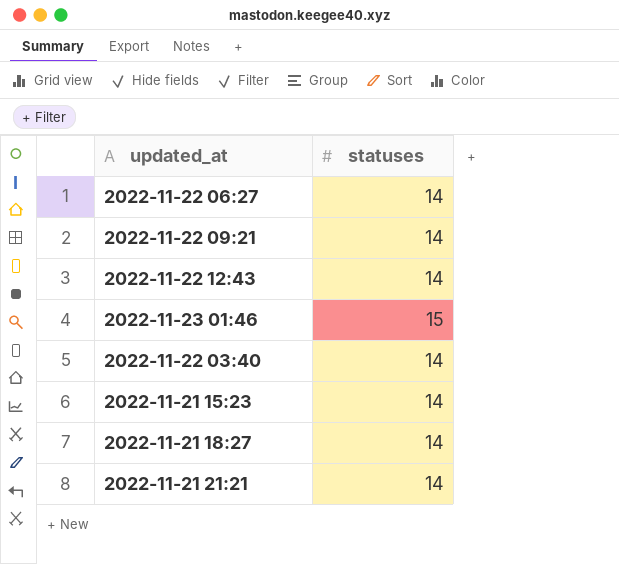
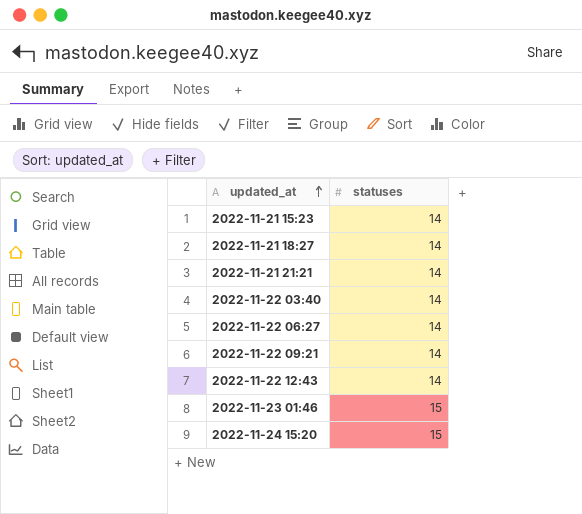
row order: none -> updated_at ascending
row 2022-11-24 15:20: none -> 15

